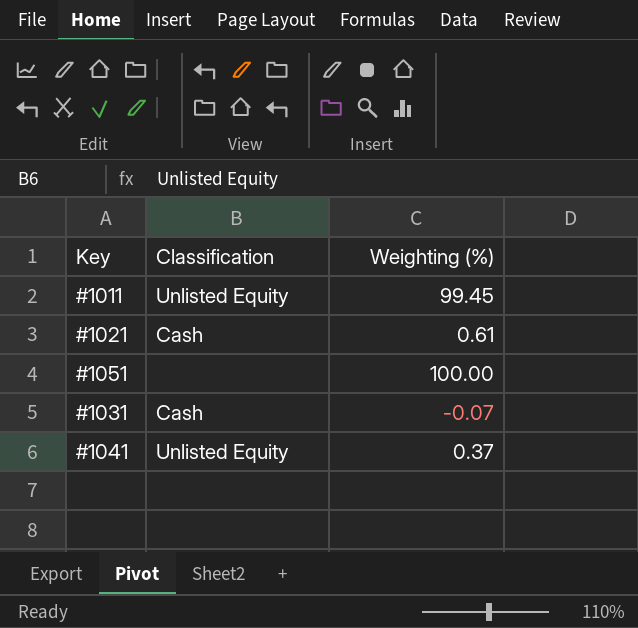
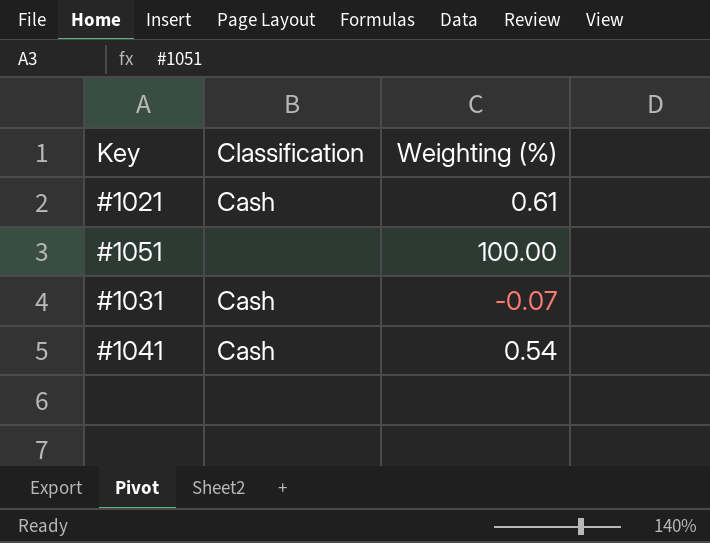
row #1011: Unlisted Equity | 99.45 -> none
#1041 | Classification: Unlisted Equity -> Cash
#1041 | Weighting (%): 0.37 -> 0.54

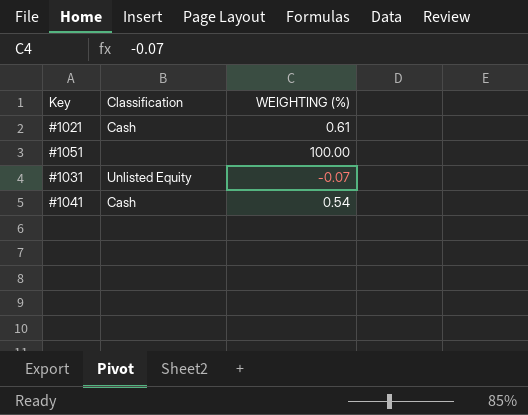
column name: Weighting (%) -> WEIGHTING (%)
#1031 | Classification: Cash -> Unlisted Equity

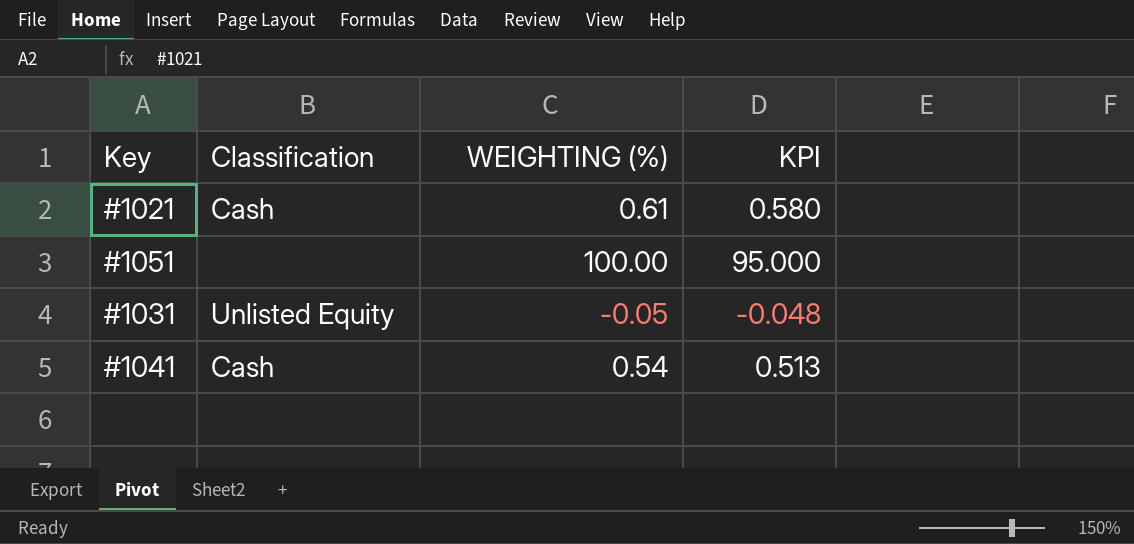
column KPI | formula: none -> [WEIGHTING (%)] * 0.95
#1031 | WEIGHTING (%): -0.07 -> -0.05

